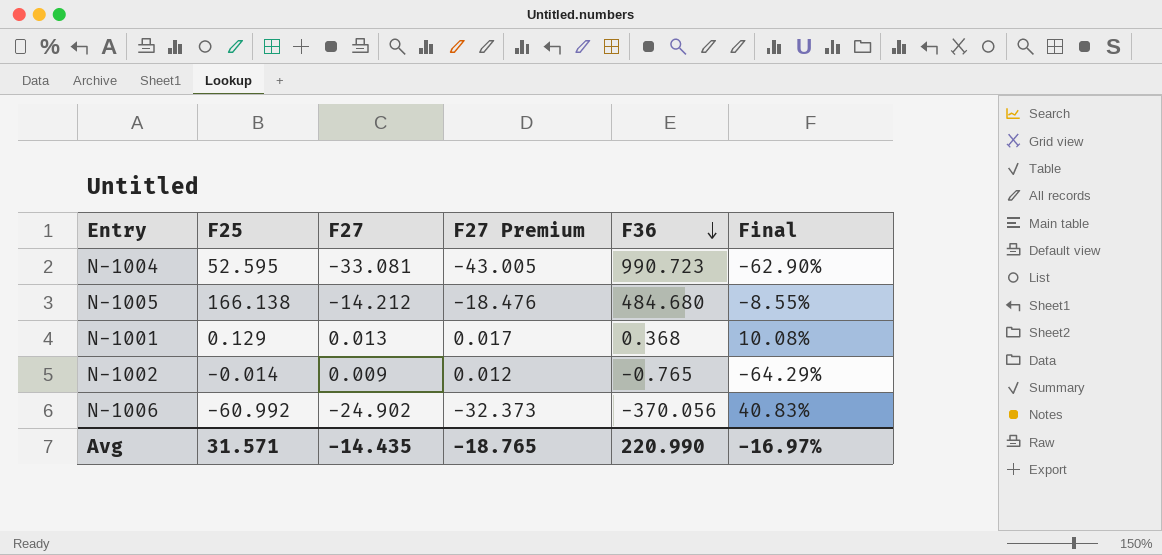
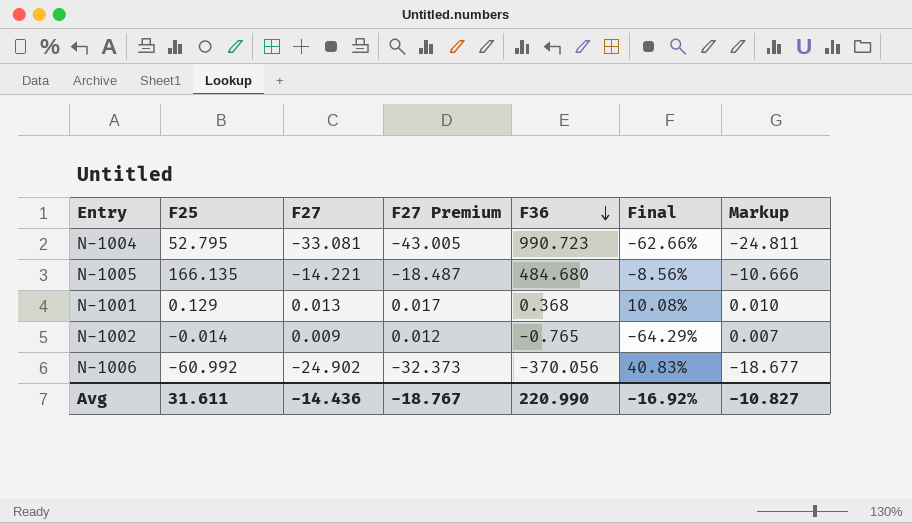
column Markup | formula: none -> [F27] * 0.75
N-1004 | F25: 52.595 -> 52.795
N-1004 | Final: -62.90% -> -62.66%
N-1005 | F25: 166.138 -> 166.135
N-1005 | F27: -14.212 -> -14.221
N-1005 | F27 Premium: -18.476 -> -18.487
N-1005 | Final: -8.55% -> -8.56%
Avg | F25: 31.571 -> 31.611
Avg | F27: -14.435 -> -14.436
Avg | F27 Premium: -18.765 -> -18.767
Avg | Final: -16.97% -> -16.92%

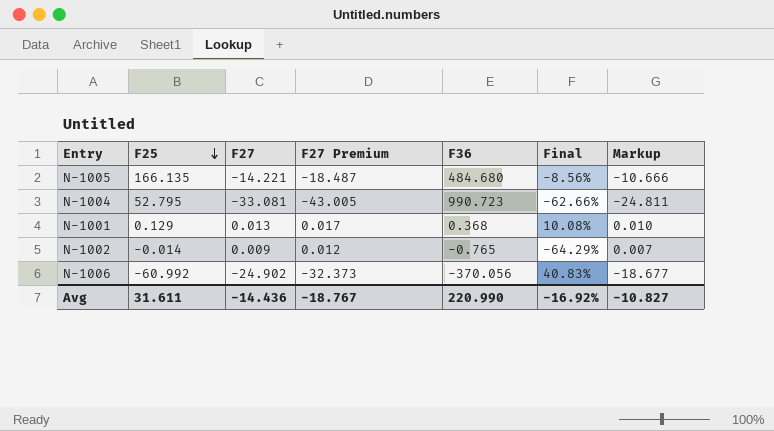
row order: F36 descending -> F25 descending

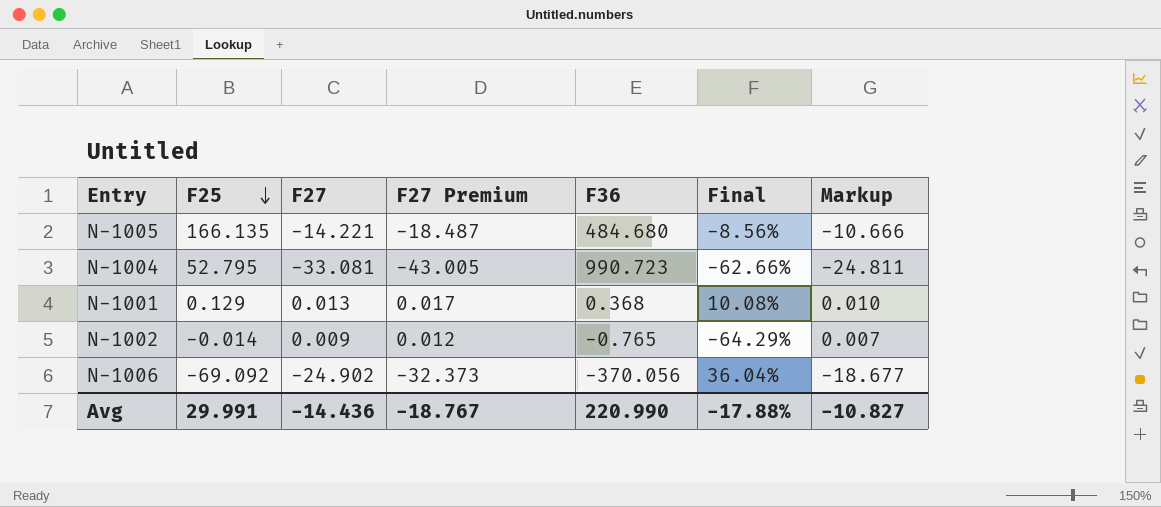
N-1006 | F25: -60.992 -> -69.092
N-1006 | Final: 40.83% -> 36.04%
Avg | F25: 31.611 -> 29.991
Avg | Final: -16.92% -> -17.88%

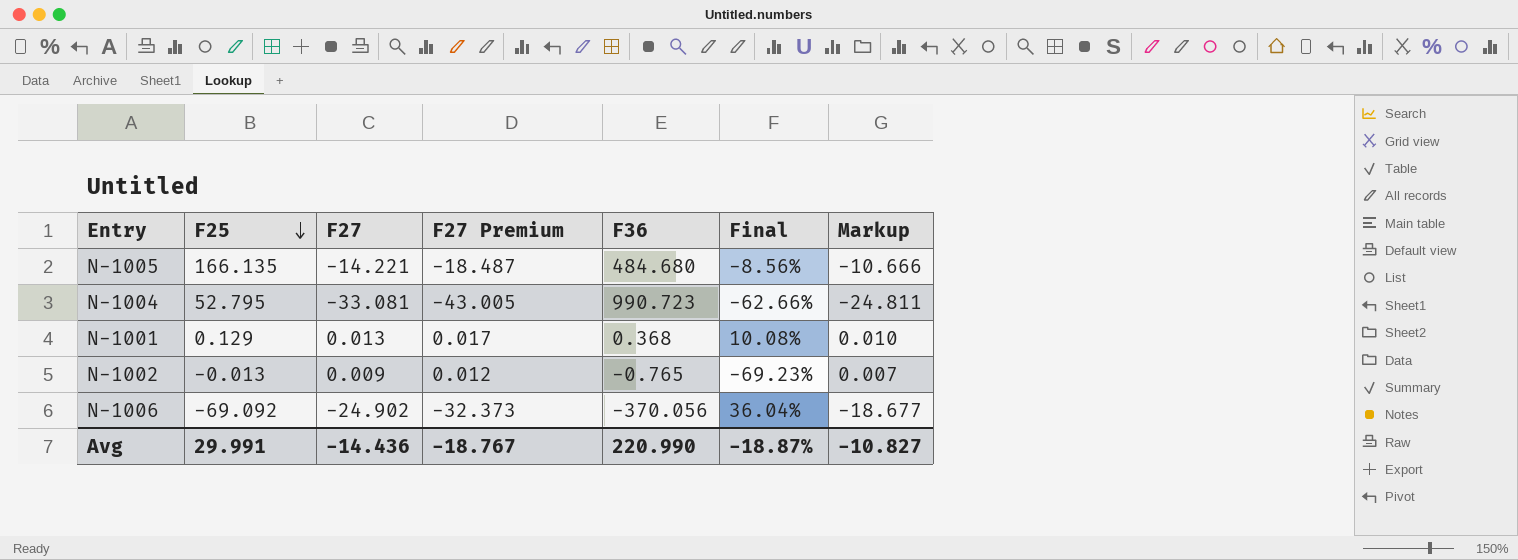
N-1002 | F25: -0.014 -> -0.013
N-1002 | Final: -64.29% -> -69.23%
Avg | Final: -17.88% -> -18.87%

